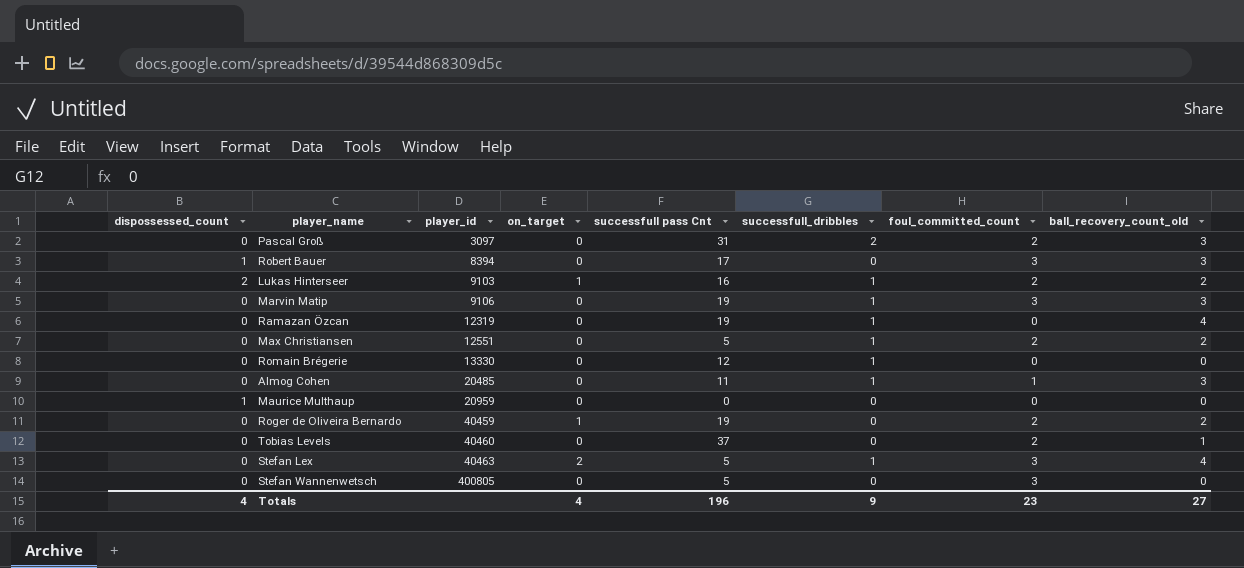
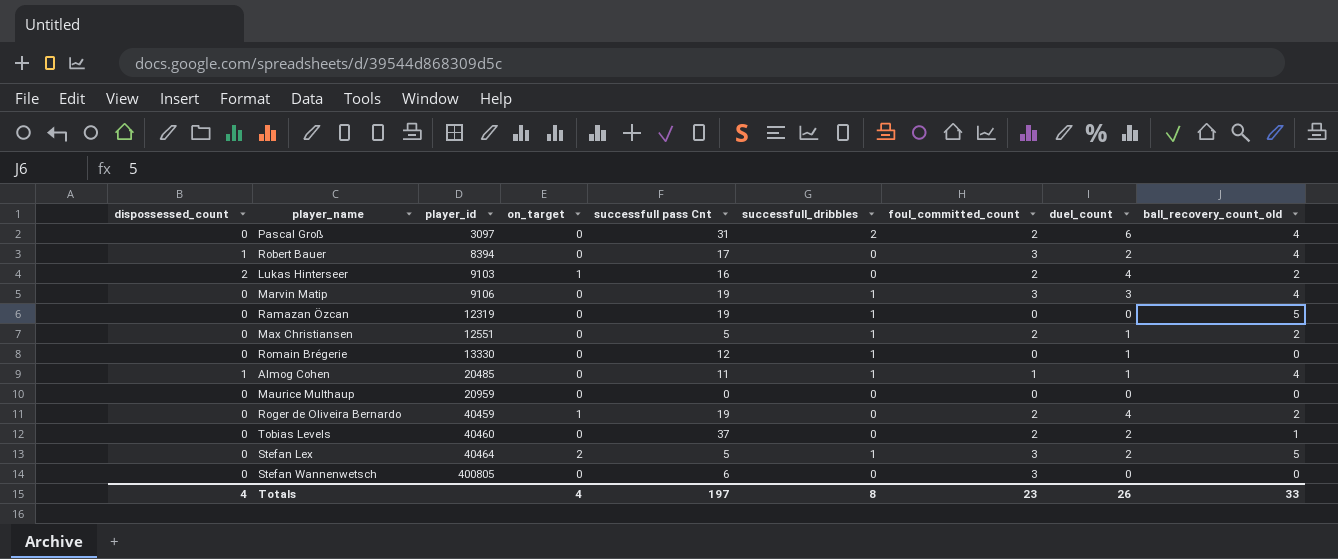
column duel_count | position: none -> 8
Pascal Groß | ball_recovery_count_old: 3 -> 4
Robert Bauer | ball_recovery_count_old: 3 -> 4
Lukas Hinterseer | successfull_dribbles: 1 -> 0
Marvin Matip | ball_recovery_count_old: 3 -> 4
Ramazan Özcan | ball_recovery_count_old: 4 -> 5
Almog Cohen | dispossessed_count: 0 -> 1
Almog Cohen | ball_recovery_count_old: 3 -> 4
Maurice Multhaup | dispossessed_count: 1 -> 0
Stefan Lex | player_id: 40463 -> 40464
Stefan Lex | ball_recovery_count_old: 4 -> 5
Stefan Wannenwetsch | successfull pass Cnt: 5 -> 6
Totals | successfull pass Cnt: 196 -> 197
Totals | successfull_dribbles: 9 -> 8
Totals | ball_recovery_count_old: 27 -> 33

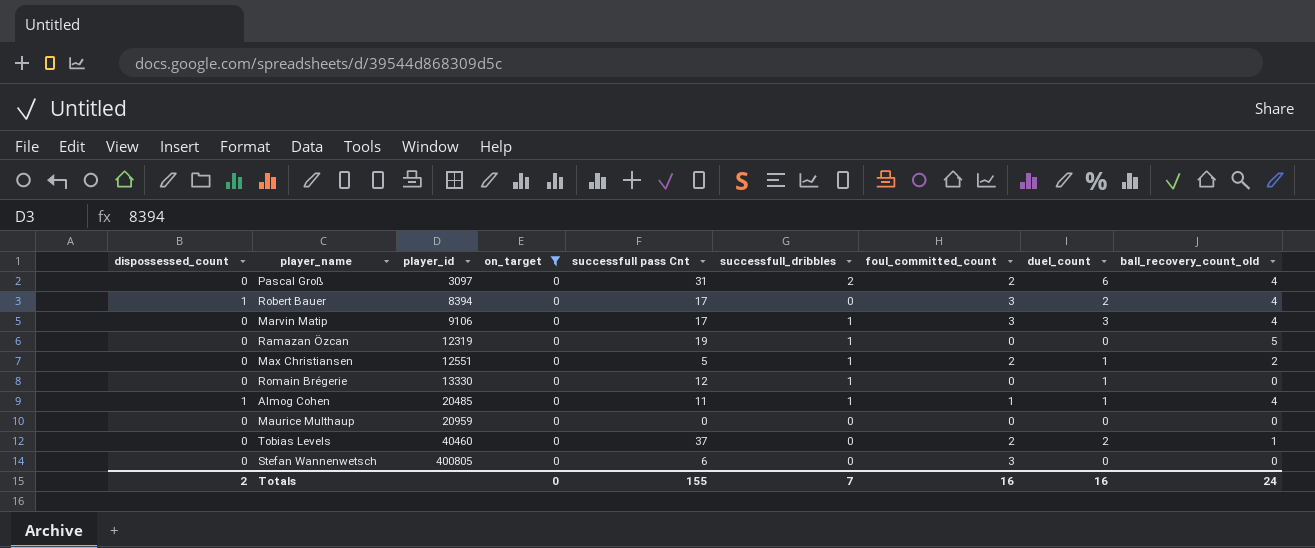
filter: none -> on_target = 0
Marvin Matip | successfull pass Cnt: 19 -> 17
Totals | dispossessed_count: 4 -> 2
Totals | on_target: 4 -> 0
Totals | successfull pass Cnt: 197 -> 155
Totals | successfull_dribbles: 8 -> 7
Totals | foul_committed_count: 23 -> 16
Totals | duel_count: 26 -> 16
Totals | ball_recovery_count_old: 33 -> 24

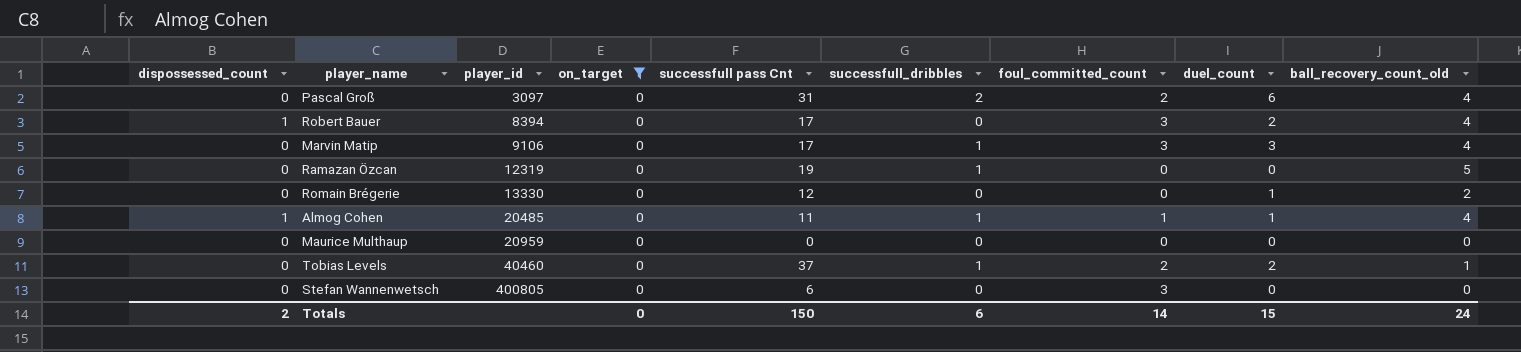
row Max Christiansen: 0 | 12551 | 0 | 5 | 1 | 2 | 1 | 2 -> none
Romain Brégerie | successfull_dribbles: 1 -> 0
Romain Brégerie | ball_recovery_count_old: 0 -> 2
Tobias Levels | successfull_dribbles: 0 -> 1
Totals | successfull pass Cnt: 155 -> 150
Totals | successfull_dribbles: 7 -> 6
Totals | foul_committed_count: 16 -> 14
Totals | duel_count: 16 -> 15

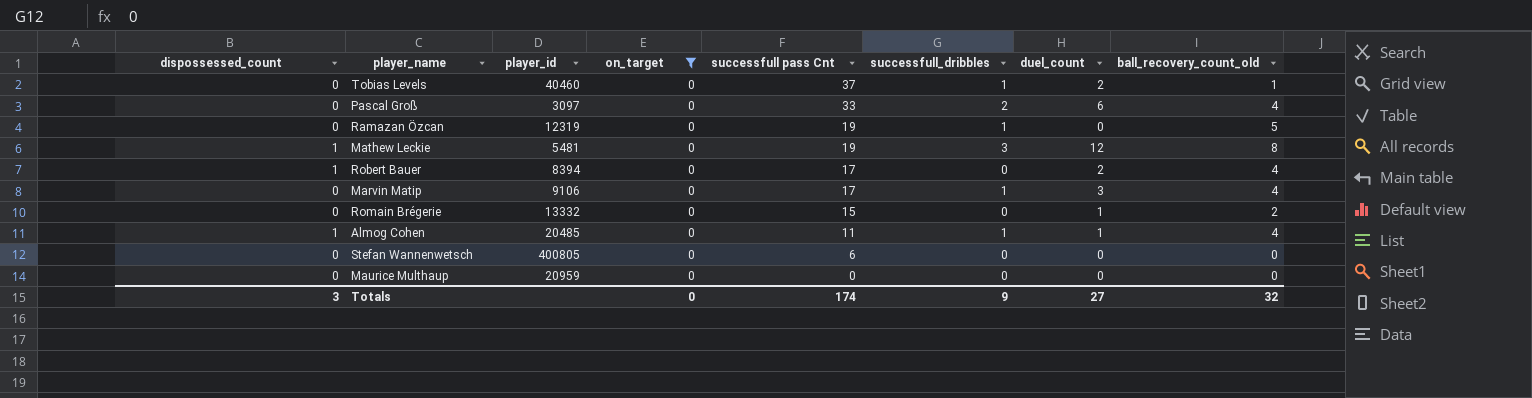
row order: player_id ascending -> successfull pass Cnt descending
column foul_committed_count | position: 7 -> none
Pascal Groß | successfull pass Cnt: 31 -> 33
row Mathew Leckie: none -> 1 | 5481 | 0 | 19 | 3 | 12 | 8
Romain Brégerie | player_id: 13330 -> 13332
Romain Brégerie | successfull pass Cnt: 12 -> 15
Totals | dispossessed_count: 2 -> 3
Totals | successfull pass Cnt: 150 -> 174
Totals | successfull_dribbles: 6 -> 9
Totals | duel_count: 15 -> 27
Totals | ball_recovery_count_old: 24 -> 32

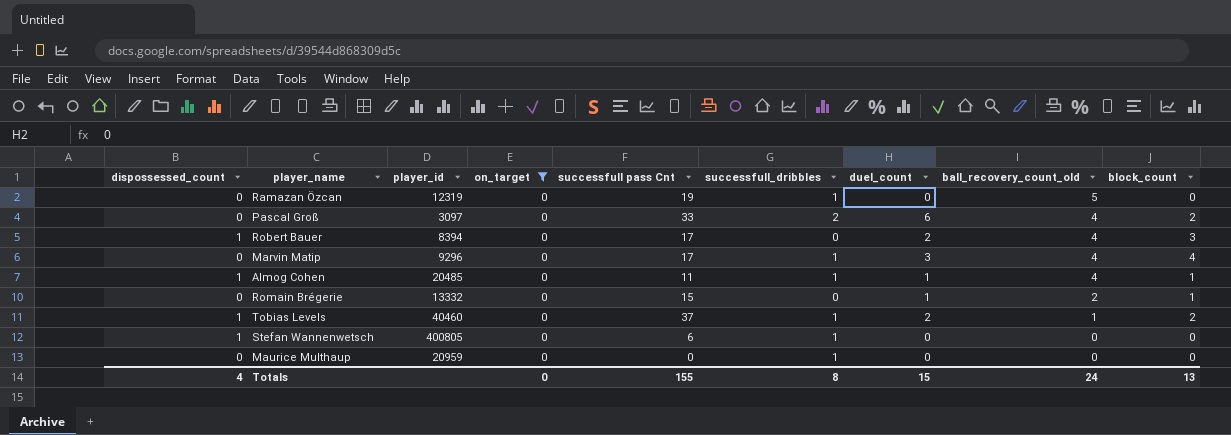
row order: successfull pass Cnt descending -> ball_recovery_count_old descending
column block_count | position: none -> 9
row Mathew Leckie: 1 | 5481 | 0 | 19 | 3 | 12 | 8 -> none
Marvin Matip | player_id: 9106 -> 9296
Tobias Levels | dispossessed_count: 0 -> 1
Stefan Wannenwetsch | dispossessed_count: 0 -> 1
Stefan Wannenwetsch | successfull_dribbles: 0 -> 1
Maurice Multhaup | successfull_dribbles: 0 -> 1
Totals | dispossessed_count: 3 -> 4
Totals | successfull pass Cnt: 174 -> 155
Totals | successfull_dribbles: 9 -> 8
Totals | duel_count: 27 -> 15
Totals | ball_recovery_count_old: 32 -> 24

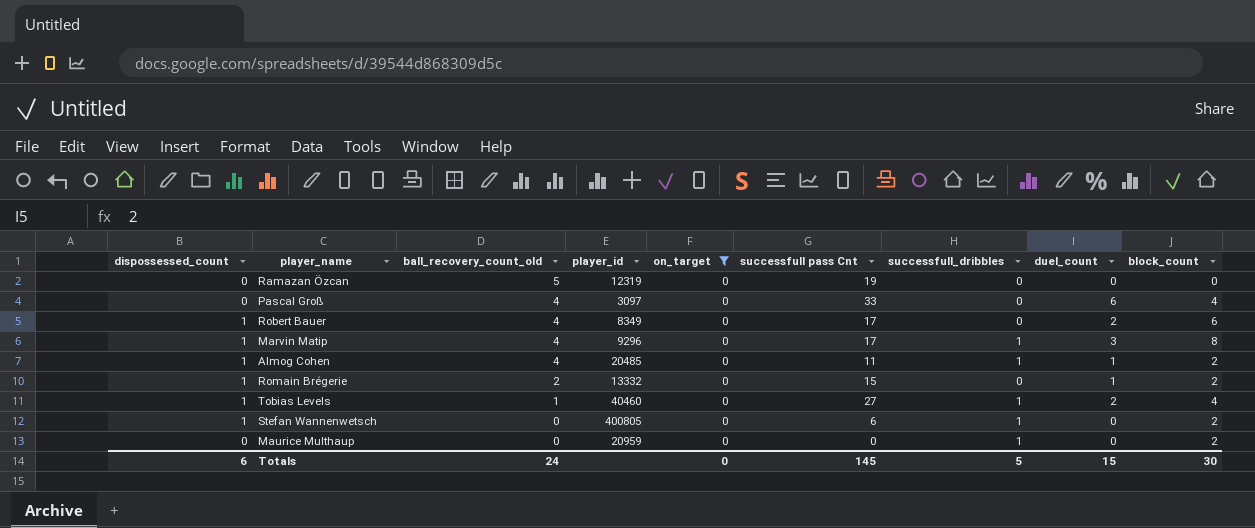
column ball_recovery_count_old | position: 8 -> 3
Ramazan Özcan | successfull_dribbles: 1 -> 0
Pascal Groß | successfull_dribbles: 2 -> 0
Pascal Groß | block_count: 2 -> 4
Robert Bauer | player_id: 8394 -> 8349
Robert Bauer | block_count: 3 -> 6
Marvin Matip | dispossessed_count: 0 -> 1
Marvin Matip | block_count: 4 -> 8
Almog Cohen | block_count: 1 -> 2
Romain Brégerie | dispossessed_count: 0 -> 1
Romain Brégerie | block_count: 1 -> 2
Tobias Levels | successfull pass Cnt: 37 -> 27
Tobias Levels | block_count: 2 -> 4
Stefan Wannenwetsch | block_count: 0 -> 2
Maurice Multhaup | block_count: 0 -> 2
Totals | dispossessed_count: 4 -> 6
Totals | successfull pass Cnt: 155 -> 145
Totals | successfull_dribbles: 8 -> 5
Totals | block_count: 13 -> 30

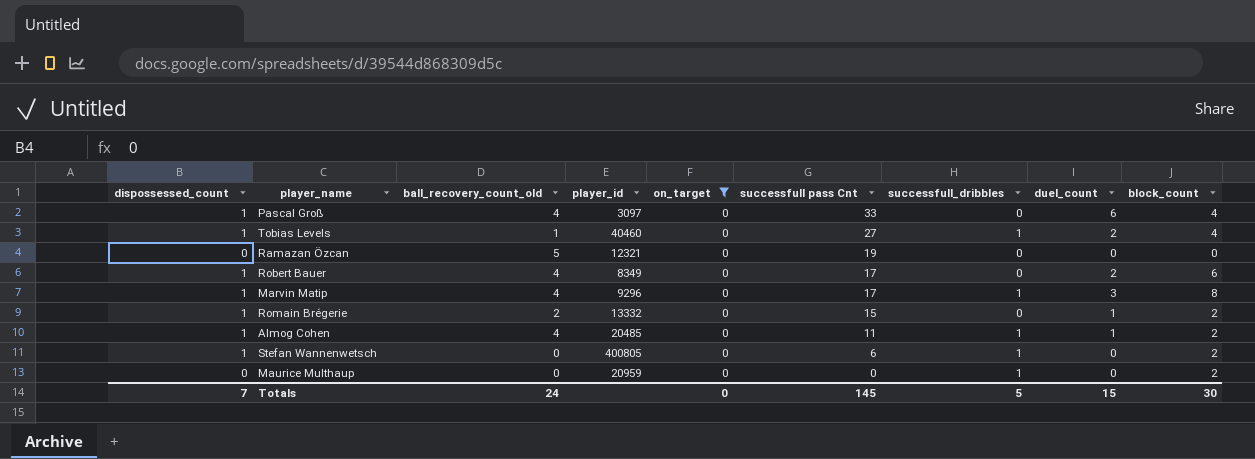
row order: ball_recovery_count_old descending -> successfull pass Cnt descending
Pascal Groß | dispossessed_count: 0 -> 1
Ramazan Özcan | player_id: 12319 -> 12321
Totals | dispossessed_count: 6 -> 7

